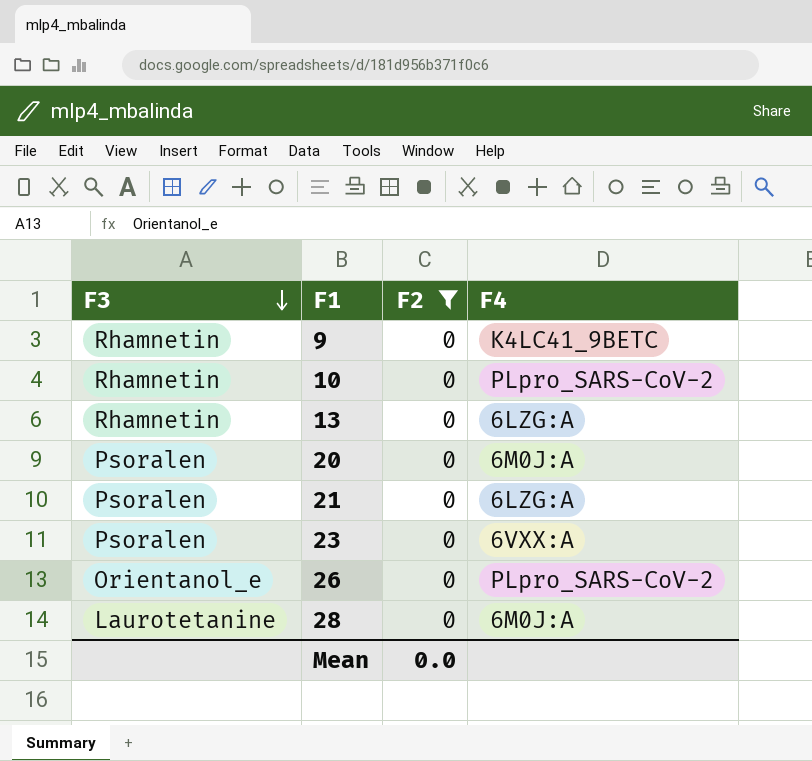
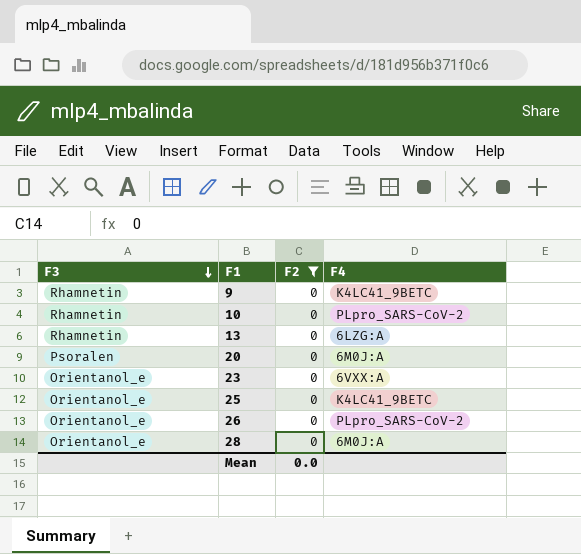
row 21: Psoralen | 0 | 6LZG:A -> none
23 | F3: Psoralen -> Orientanol_e
row 25: none -> Orientanol_e | 0 | K4LC41_9BETC
28 | F3: Laurotetanine -> Orientanol_e

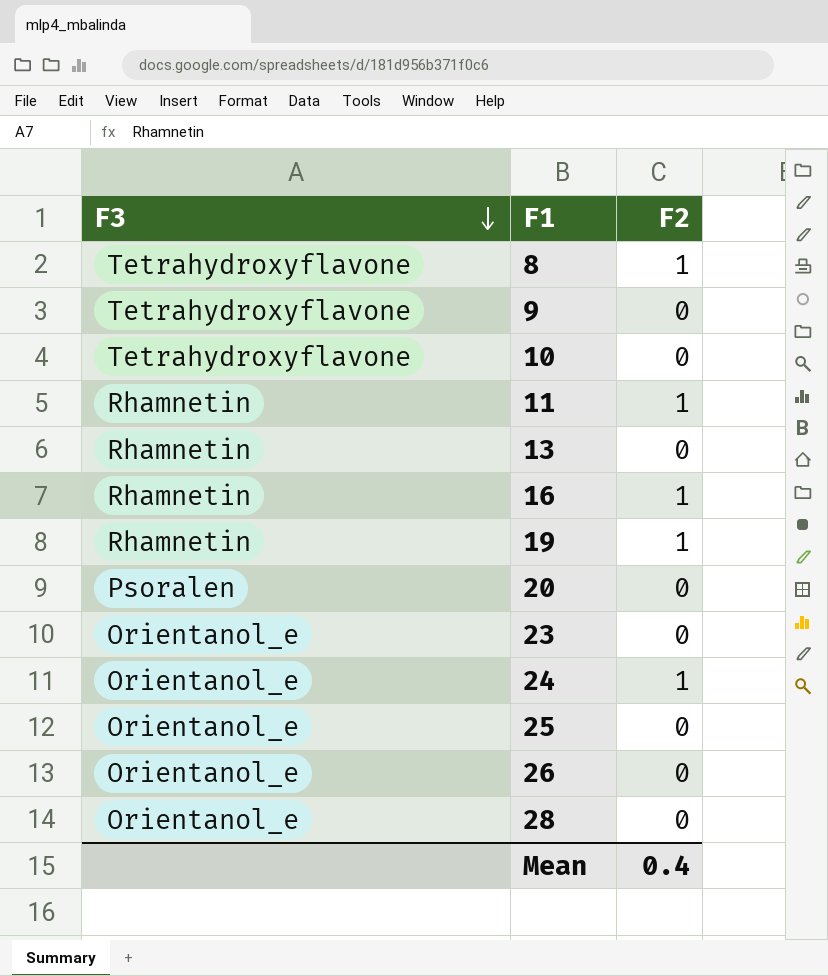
filter: F2 = 0 -> none
column F4 | position: 4 -> none
9 | F3: Rhamnetin -> Tetrahydroxyflavone
10 | F3: Rhamnetin -> Tetrahydroxyflavone
Mean | F2: 0.0 -> 0.4

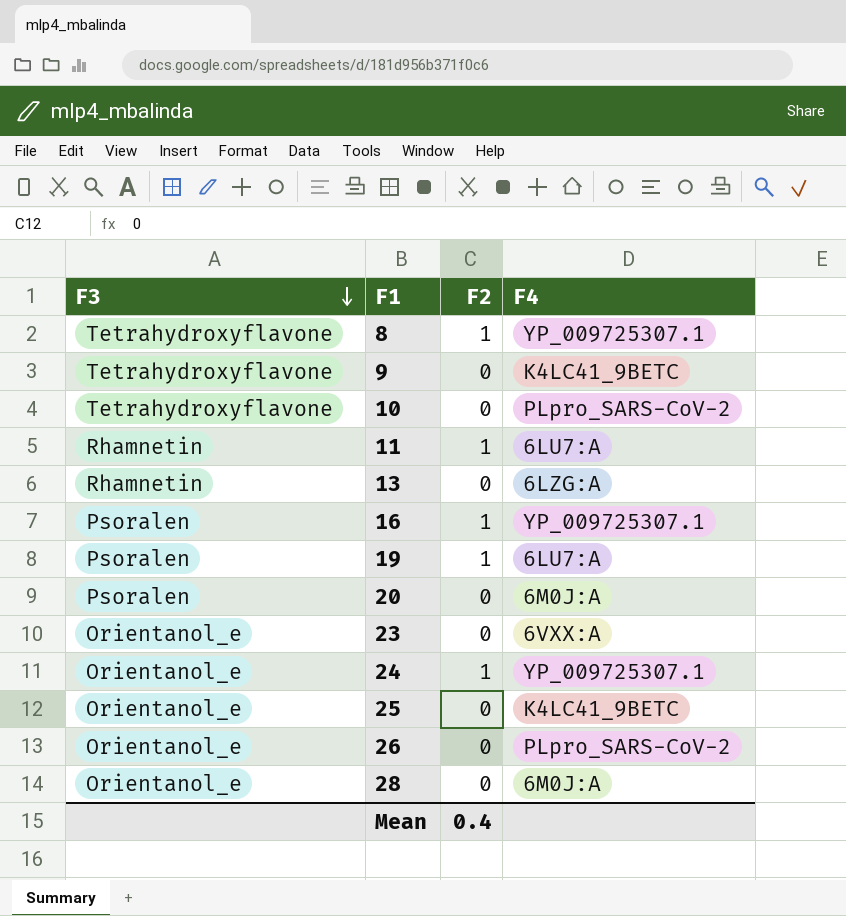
column F4 | position: none -> 4
16 | F3: Rhamnetin -> Psoralen
19 | F3: Rhamnetin -> Psoralen

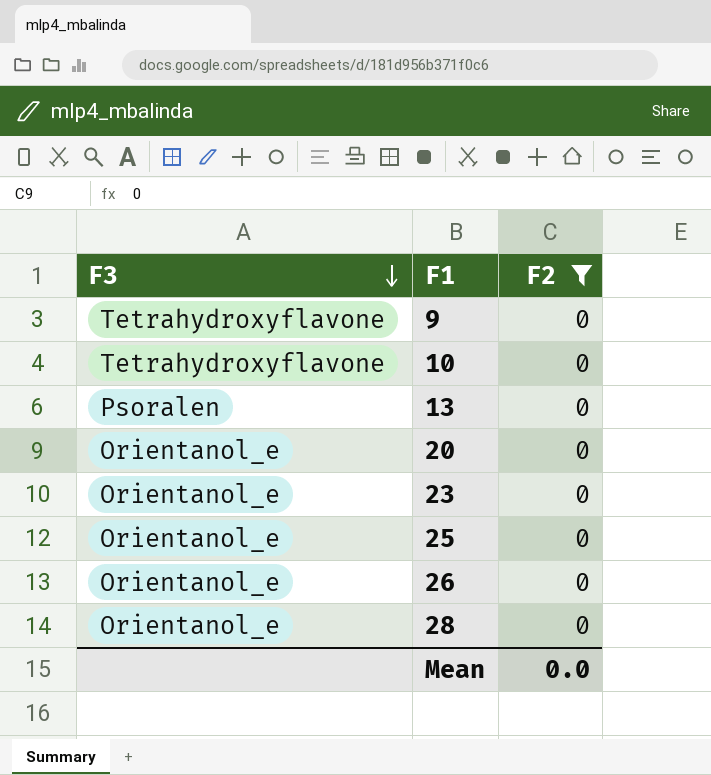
filter: none -> F2 = 0
column F4 | position: 4 -> none
13 | F3: Rhamnetin -> Psoralen
20 | F3: Psoralen -> Orientanol_e
Mean | F2: 0.4 -> 0.0

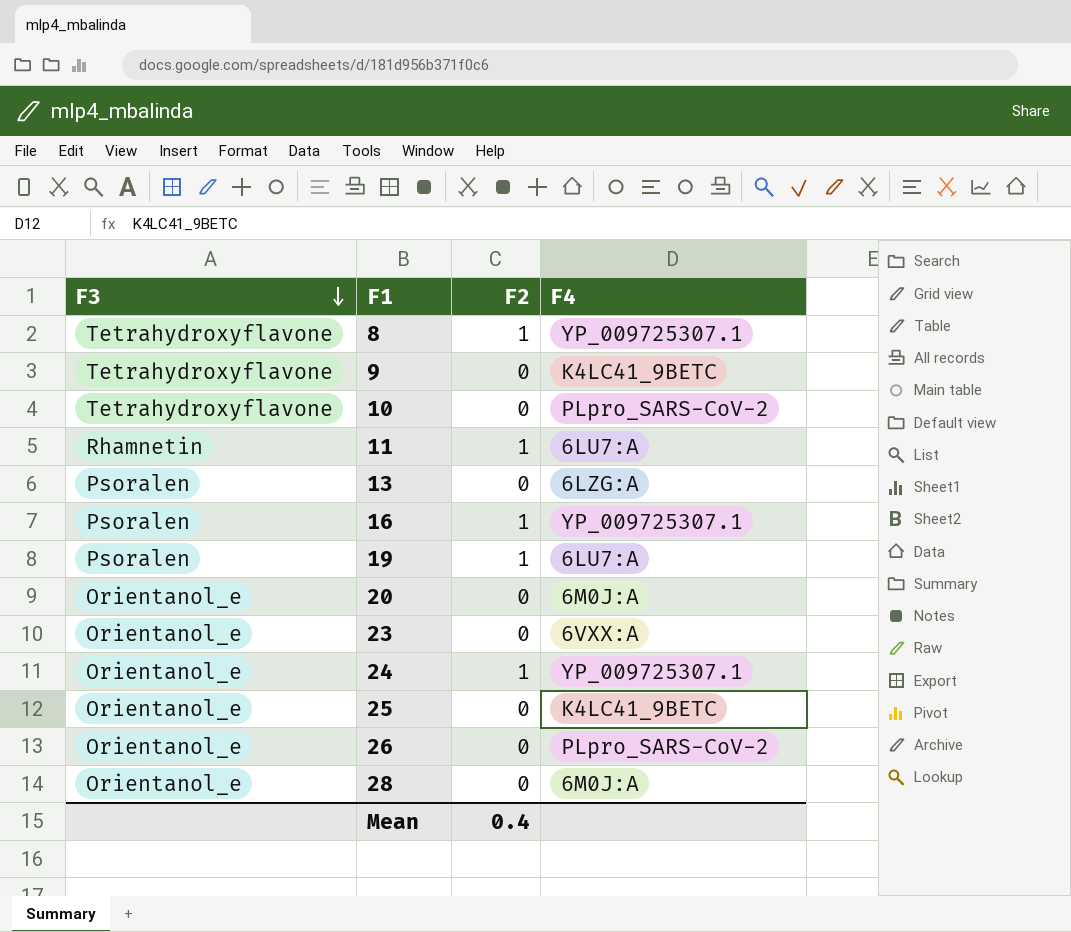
filter: F2 = 0 -> none
column F4 | position: none -> 4
Mean | F2: 0.0 -> 0.4

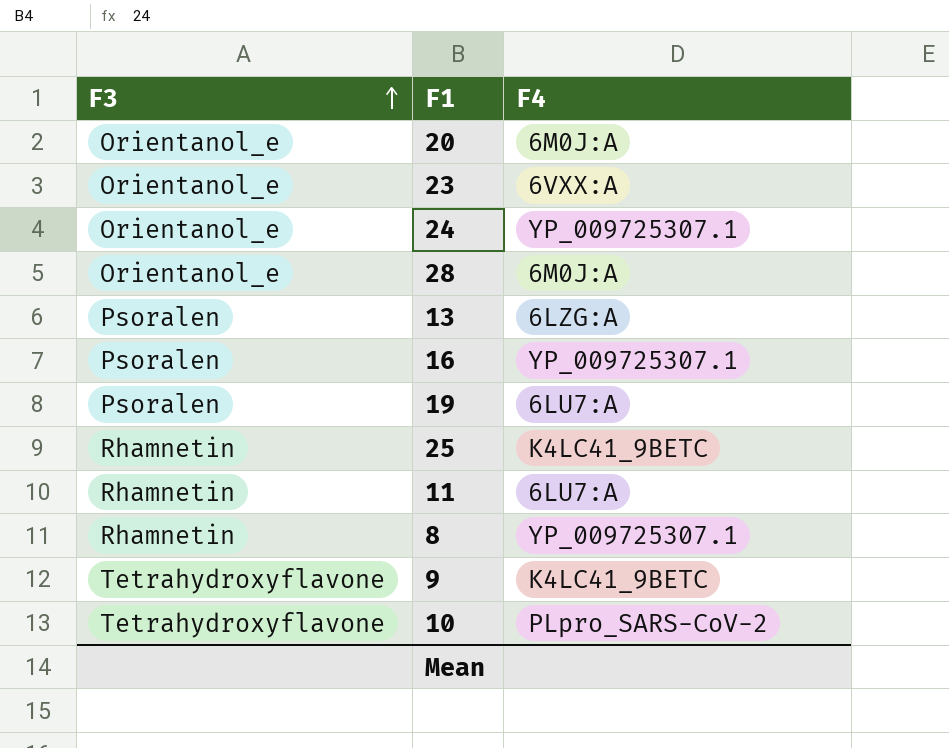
row order: F3 descending -> F3 ascending
column F2 | position: 3 -> none
row 26: Orientanol_e | 0 | PLpro_SARS-CoV-2 -> none
25 | F3: Orientanol_e -> Rhamnetin
8 | F3: Tetrahydroxyflavone -> Rhamnetin

